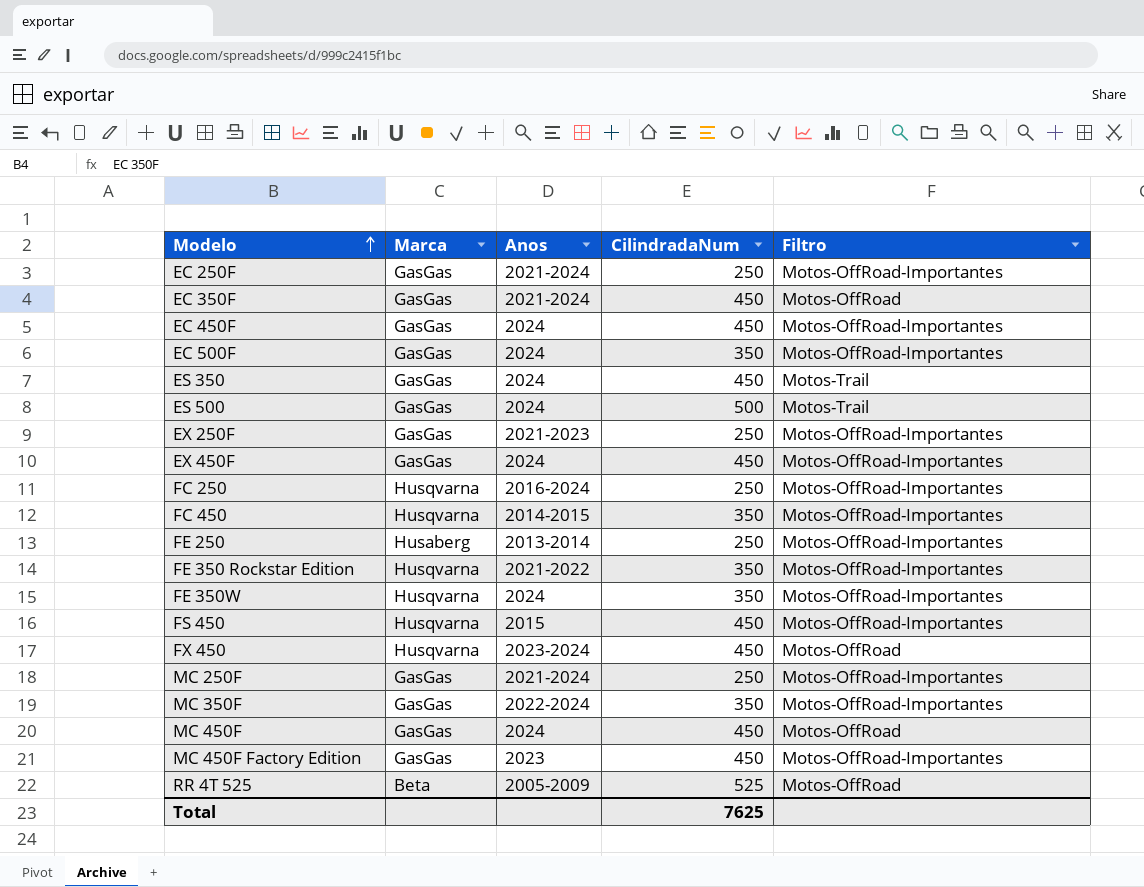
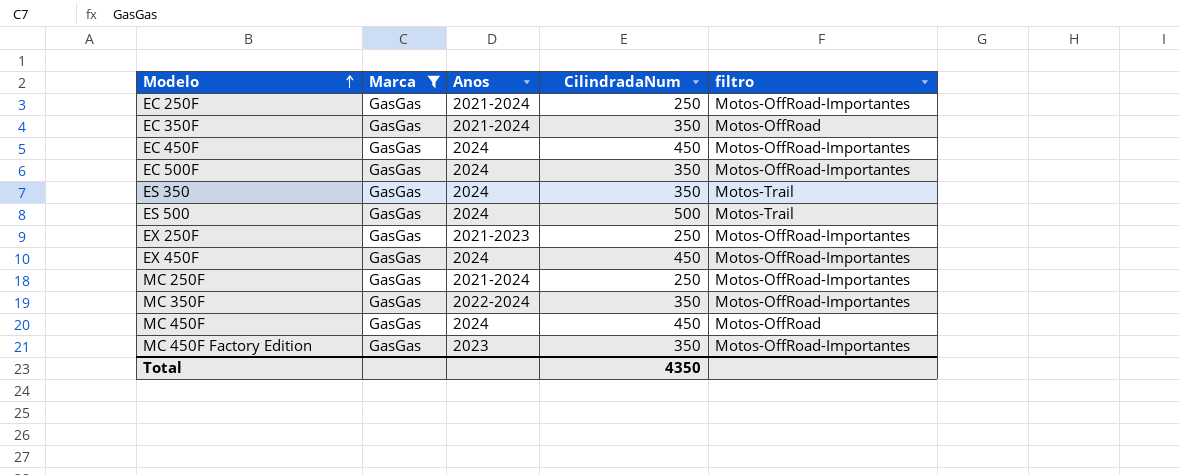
filter: none -> Marca = GasGas
column name: Filtro -> filtro
EC 350F | CilindradaNum: 450 -> 350
ES 350 | CilindradaNum: 450 -> 350
MC 450F Factory Edition | CilindradaNum: 450 -> 350
Total | CilindradaNum: 7625 -> 4350

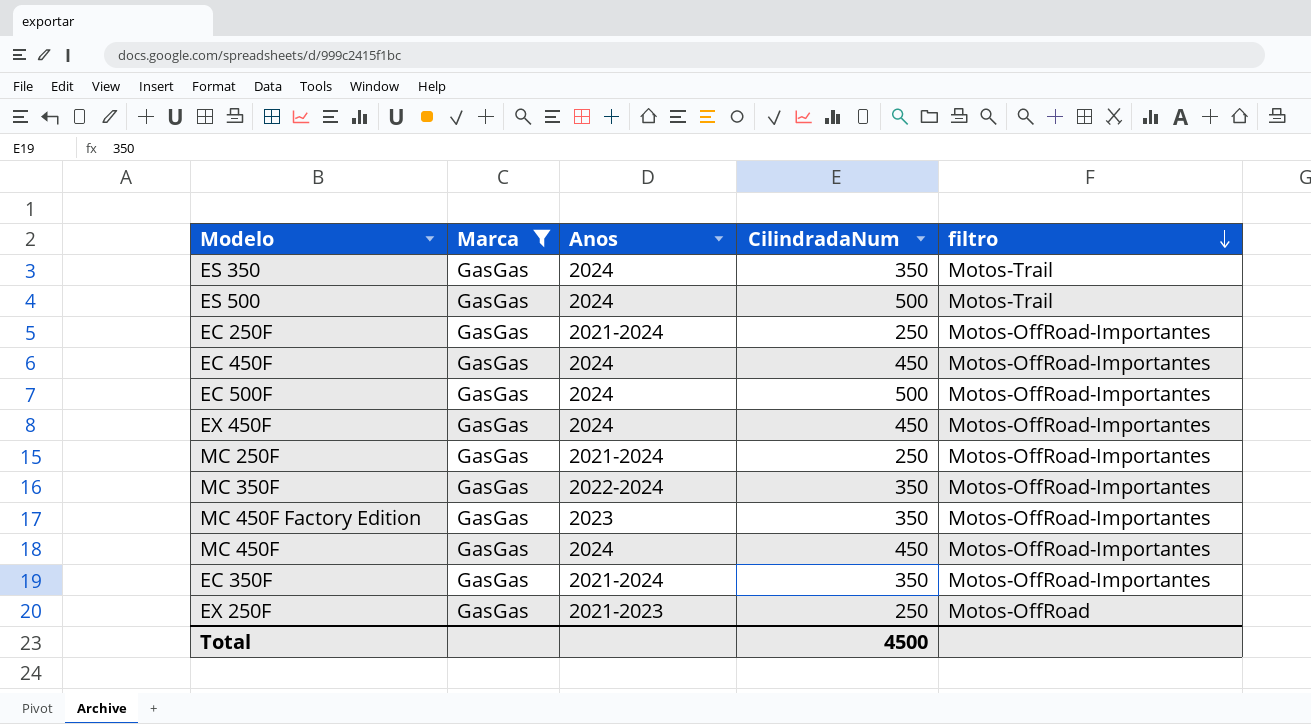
row order: Modelo ascending -> filtro descending
EC 500F | CilindradaNum: 350 -> 500
MC 450F | filtro: Motos-OffRoad -> Motos-OffRoad-Importantes
EC 350F | filtro: Motos-OffRoad -> Motos-OffRoad-Importantes
EX 250F | filtro: Motos-OffRoad-Importantes -> Motos-OffRoad
Total | CilindradaNum: 4350 -> 4500

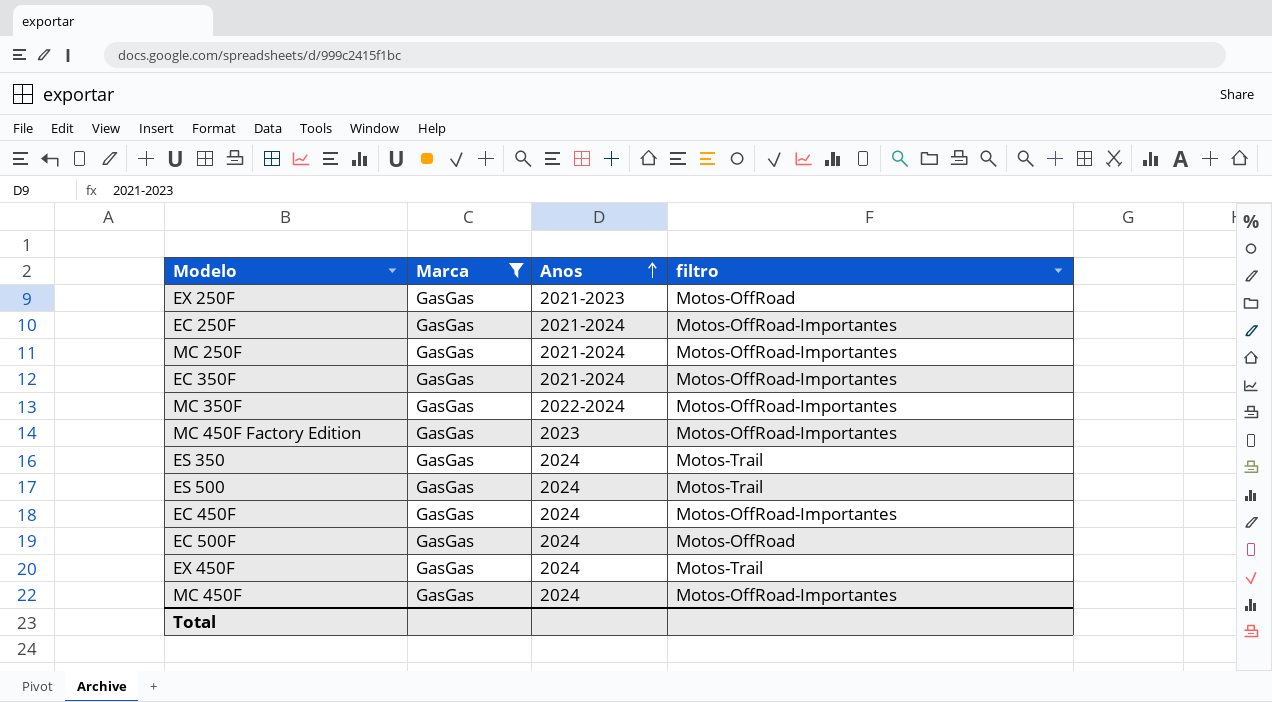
row order: filtro descending -> Anos ascending
column CilindradaNum | position: 4 -> none
EC 500F | filtro: Motos-OffRoad-Importantes -> Motos-OffRoad
EX 450F | filtro: Motos-OffRoad-Importantes -> Motos-Trail

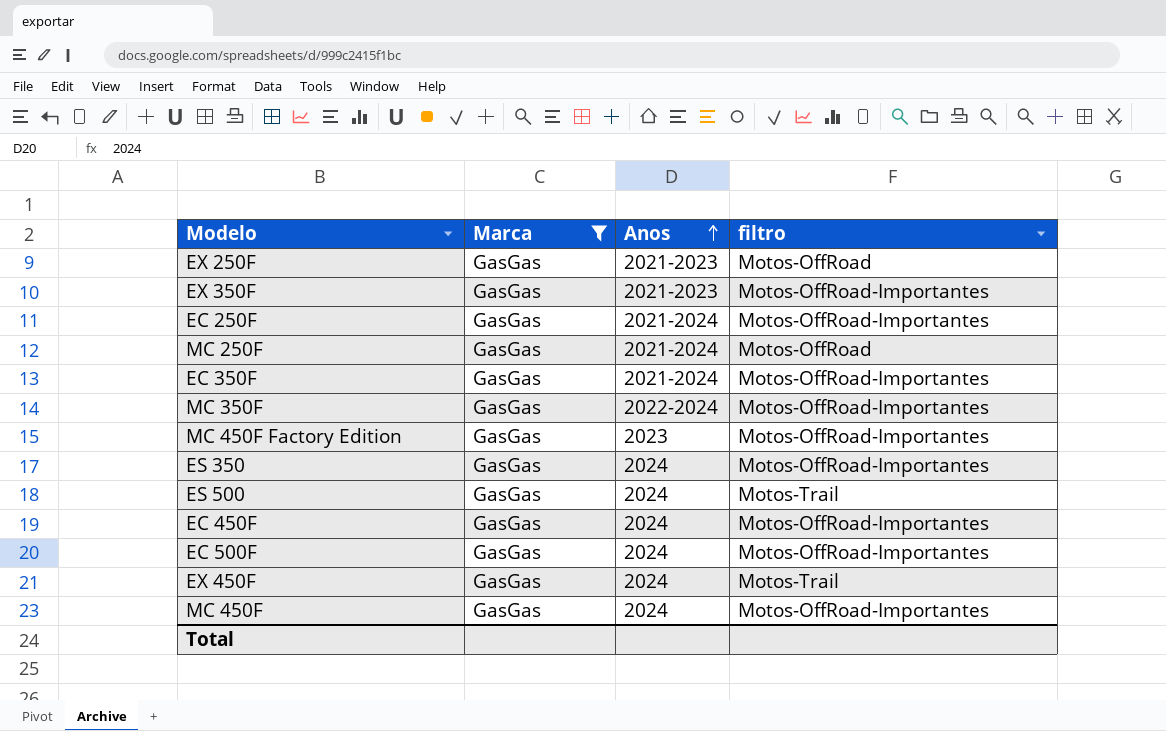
row EX 350F: none -> GasGas | 2021-2023 | Motos-OffRoad-Importantes
MC 250F | filtro: Motos-OffRoad-Importantes -> Motos-OffRoad
ES 350 | filtro: Motos-Trail -> Motos-OffRoad-Importantes
EC 500F | filtro: Motos-OffRoad -> Motos-OffRoad-Importantes

